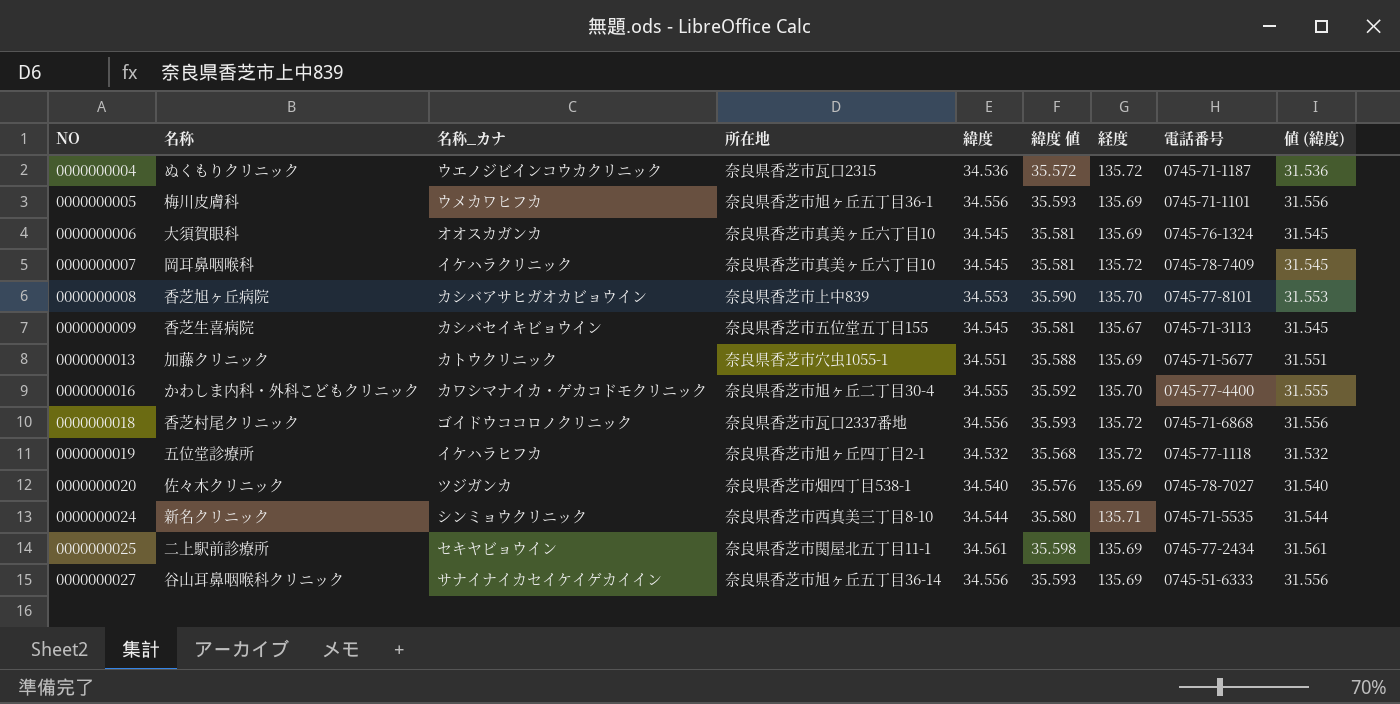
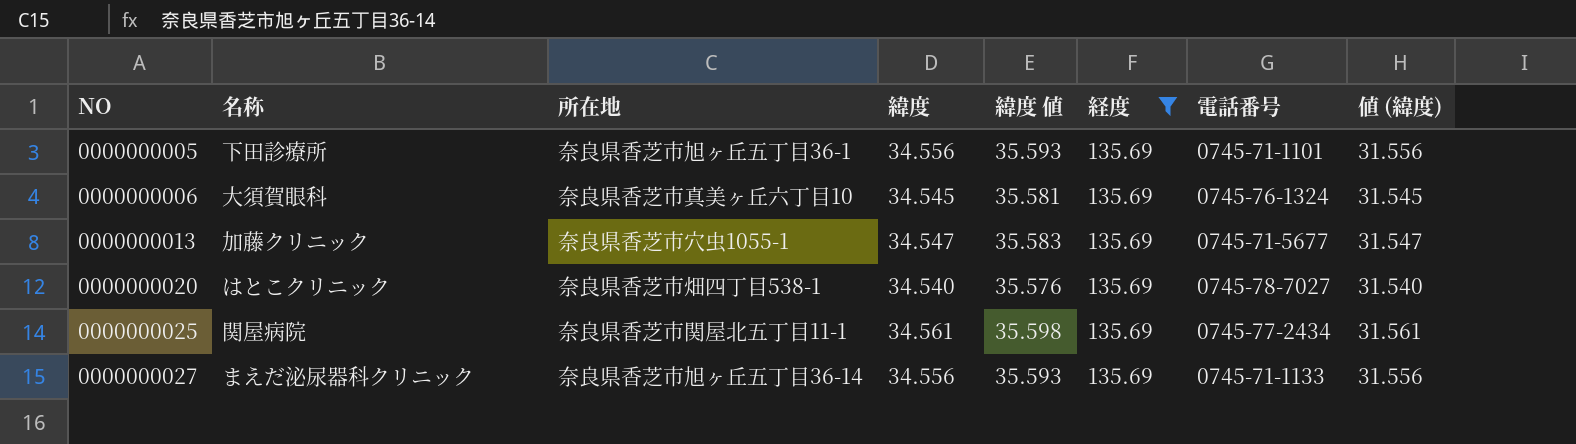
filter: none -> 経度 = 135.69
column 名称_カナ | position: 3 -> none
0000000005 | 名称: 梅川皮膚科 -> 下田診療所
0000000013 | 緯度: 34.551 -> 34.547
0000000013 | 緯度 値: 35.588 -> 35.583
0000000013 | 値 (緯度): 31.551 -> 31.547
0000000020 | 名称: 佐々木クリニック -> はとこクリニック
0000000025 | 名称: 二上駅前診療所 -> 関屋病院
0000000027 | 名称: 谷山耳鼻咽喉科クリニック -> まえだ泌尿器科クリニック
0000000027 | 電話番号: 0745-51-6333 -> 0745-71-1133

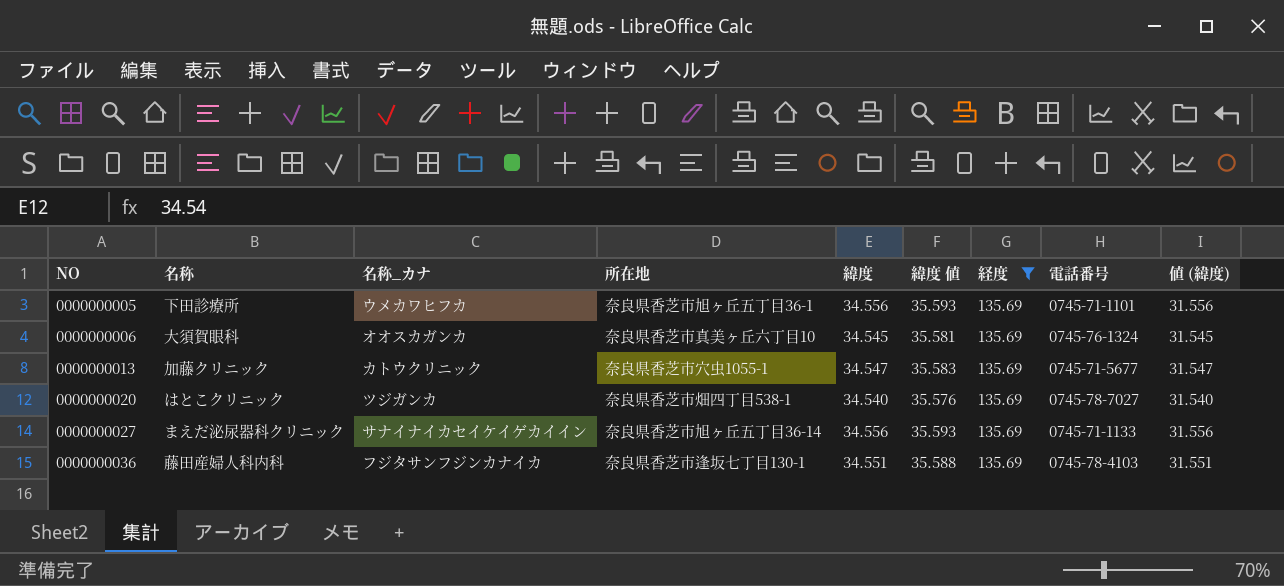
column 名称_カナ | position: none -> 3
row 0000000025: 関屋病院 | 奈良県香芝市関屋北五丁目11-1 | 34.561 | 35.598 | 135.69 | 0745-77-2434 | 31.561 -> none
row 0000000036: none -> 藤田産婦人科内科 | フジタサンフジンカナイカ | 奈良県香芝市逢坂七丁目130-1 | 34.551 | 35.588 | 135.69 | 0745-78-4103 | 31.551

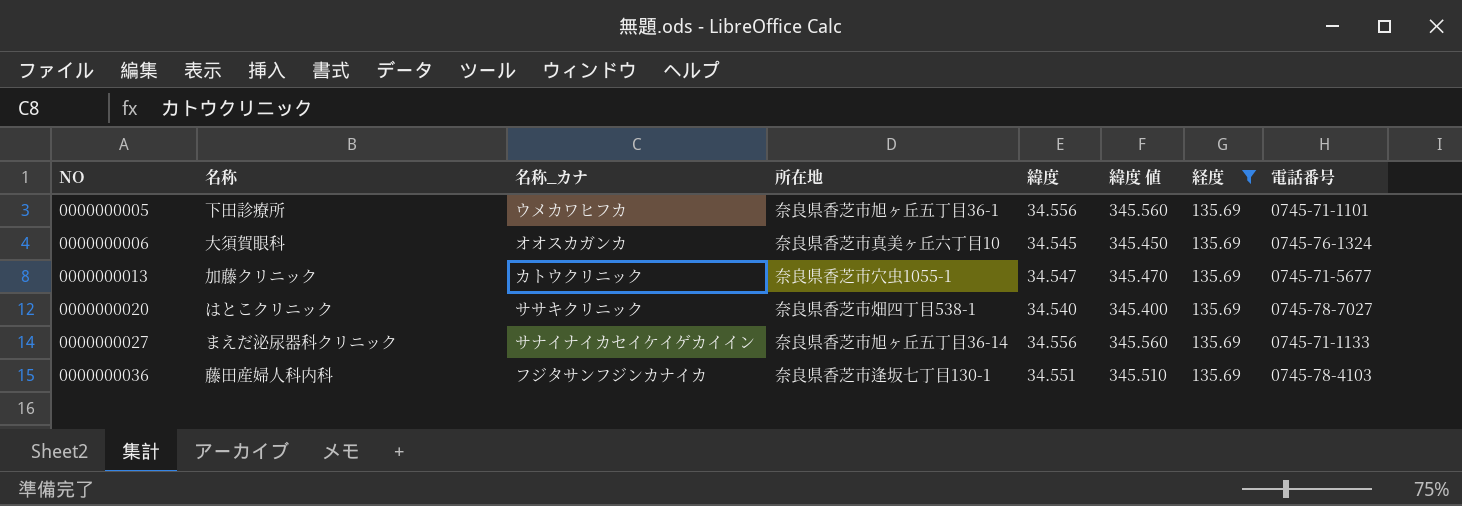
column 値 (緯度) | formula: [緯度] - 3 -> none
column 緯度 値 | formula: [緯度] * 1.03 -> [緯度] * 10
0000000020 | 名称_カナ: ツジガンカ -> ササキクリニック

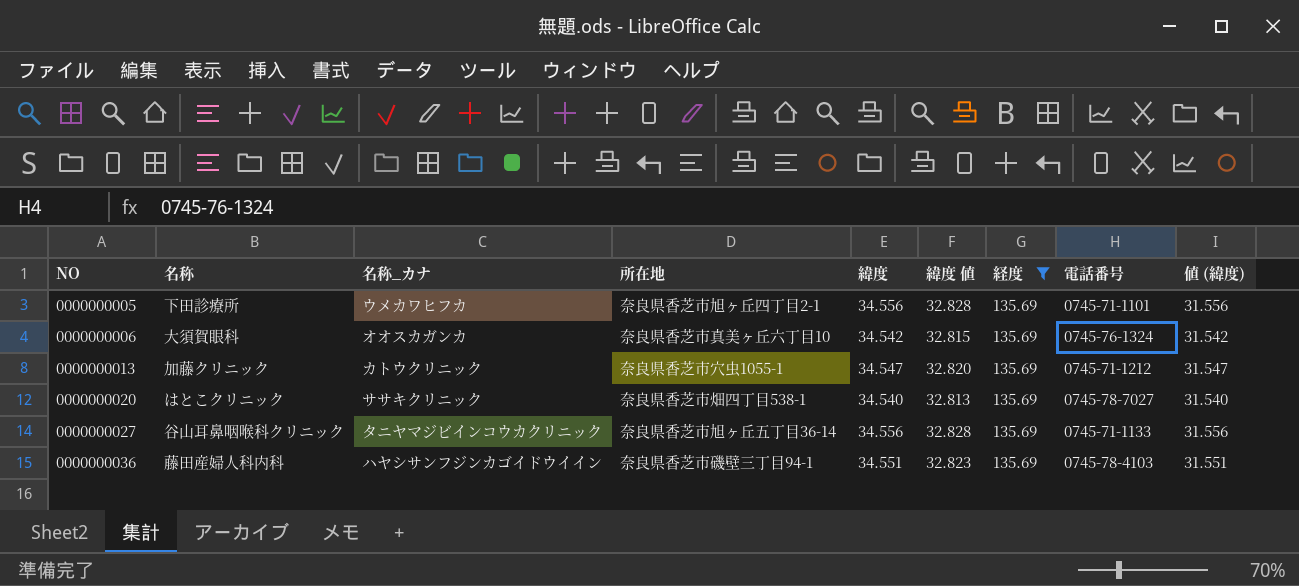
column 緯度 値 | formula: [緯度] * 10 -> [緯度] * 0.95
column 値 (緯度) | formula: none -> [緯度] - 3
0000000005 | 所在地: 奈良県香芝市旭ヶ丘五丁目36-1 -> 奈良県香芝市旭ヶ丘四丁目2-1
0000000006 | 緯度: 34.545 -> 34.542
0000000013 | 電話番号: 0745-71-5677 -> 0745-71-1212
0000000027 | 名称: まえだ泌尿器科クリニック -> 谷山耳鼻咽喉科クリニック
0000000027 | 名称_カナ: サナイナイカセイケイゲカイイン -> タニヤマジビインコウカクリニック
0000000036 | 名称_カナ: フジタサンフジンカナイカ -> ハヤシサンフジンカゴイドウイイン
0000000036 | 所在地: 奈良県香芝市逢坂七丁目130-1 -> 奈良県香芝市磯壁三丁目94-1

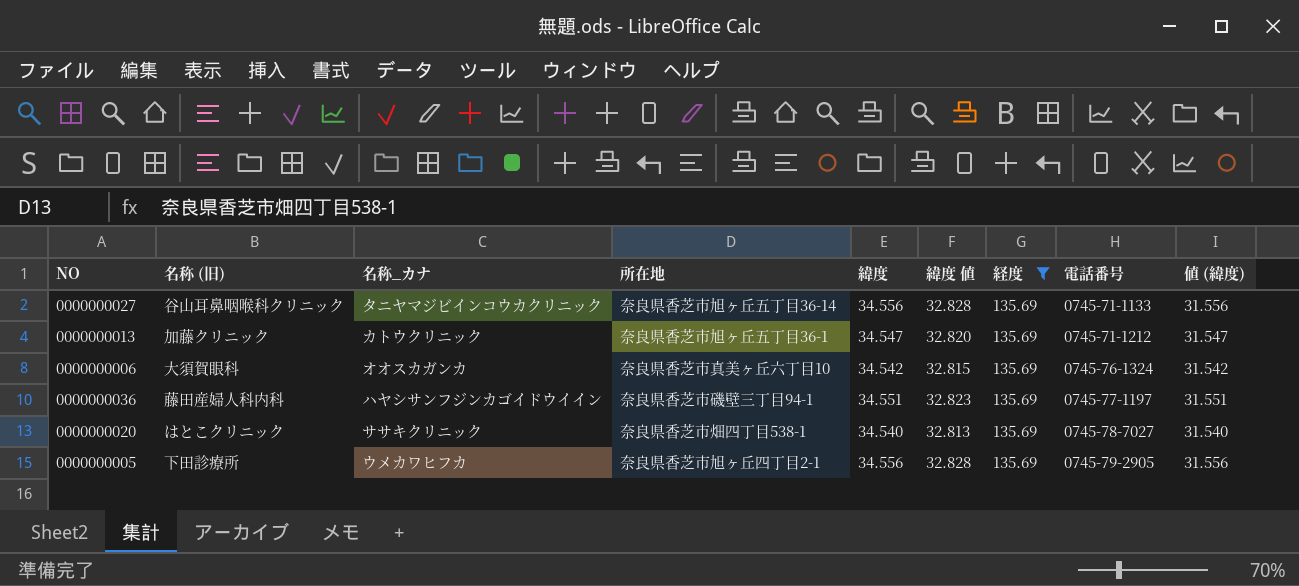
row order: NO ascending -> 電話番号 ascending
column name: 名称 -> 名称 (旧)
0000000013 | 所在地: 奈良県香芝市穴虫1055-1 -> 奈良県香芝市旭ヶ丘五丁目36-1
0000000036 | 電話番号: 0745-78-4103 -> 0745-77-1197
0000000005 | 電話番号: 0745-71-1101 -> 0745-79-2905

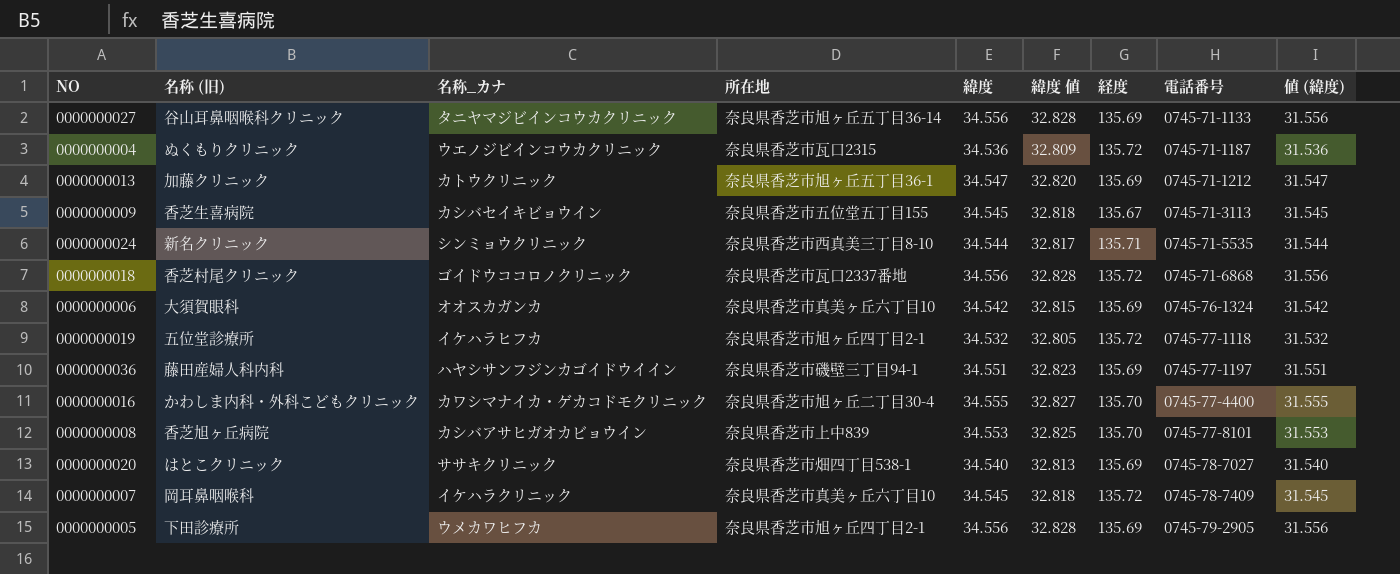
filter: 経度 = 135.69 -> none

